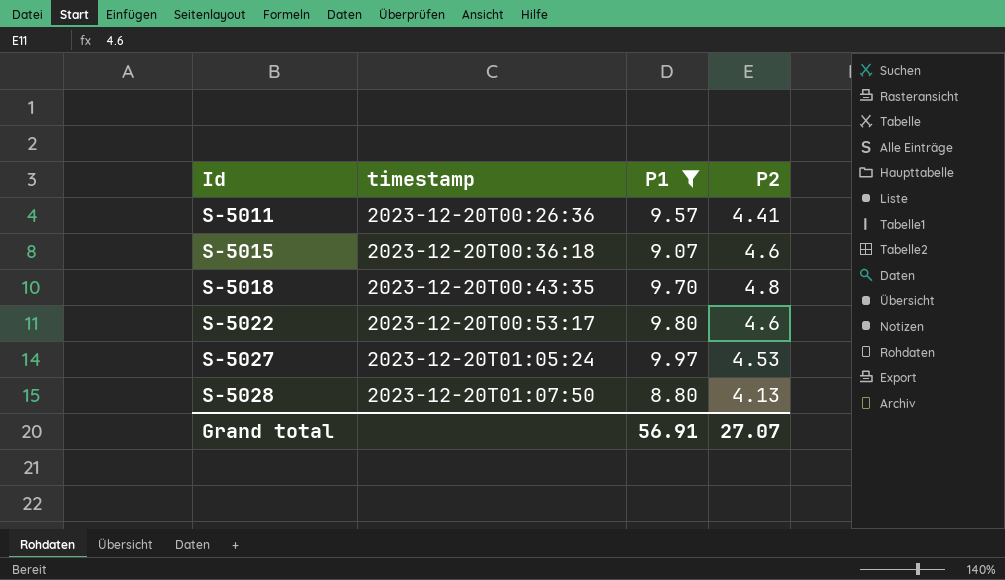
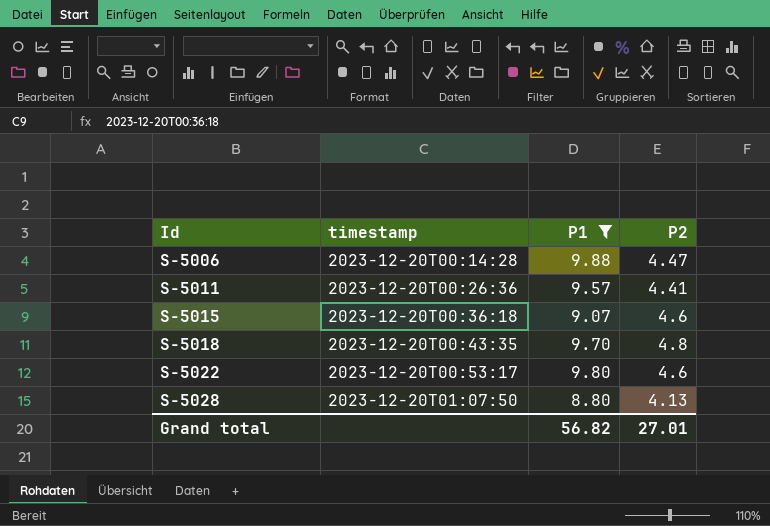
row S-5027: 2023-12-20T01:05:24 | 9.97 | 4.53 -> none
row S-5006: none -> 2023-12-20T00:14:28 | 9.88 | 4.47
Grand total | P1: 56.91 -> 56.82
Grand total | P2: 27.07 -> 27.01

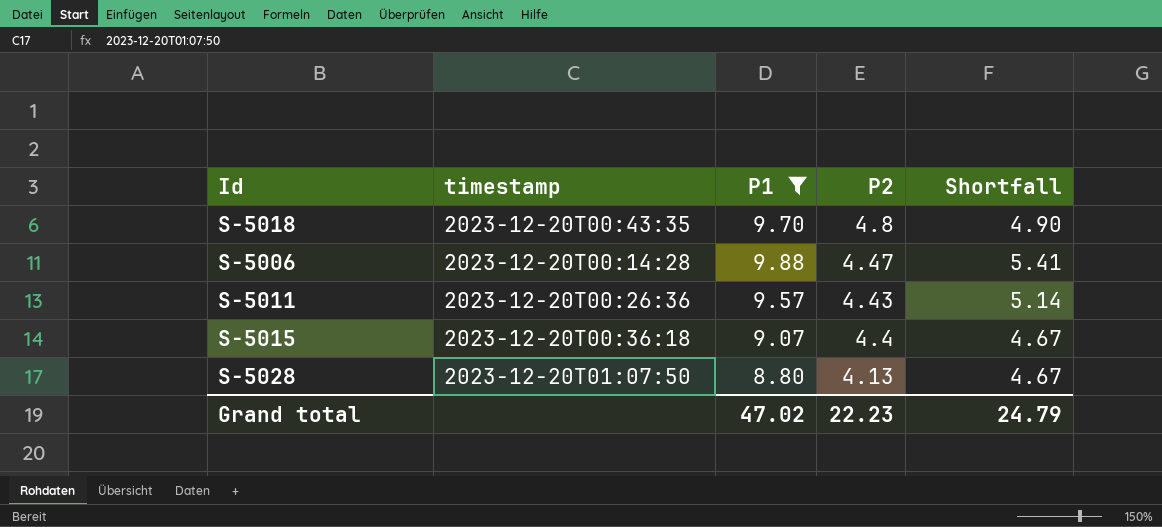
row order: Id ascending -> P2 descending
column Shortfall | formula: none -> [P1] - [P2]
row S-5022: 2023-12-20T00:53:17 | 9.80 | 4.6 -> none
S-5011 | P2: 4.41 -> 4.43
S-5015 | P2: 4.6 -> 4.4
Grand total | P1: 56.82 -> 47.02
Grand total | P2: 27.01 -> 22.23

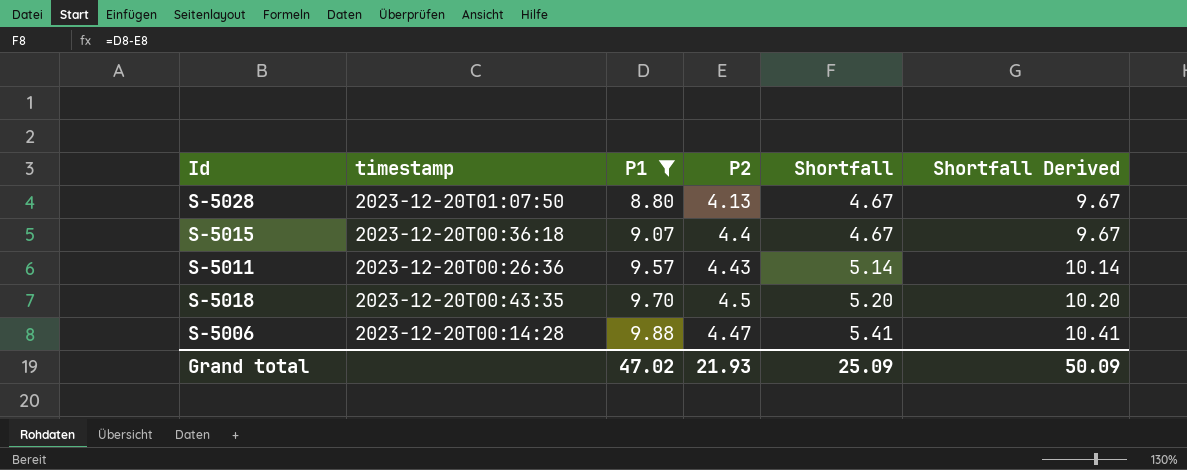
row order: P2 descending -> P1 ascending
column Shortfall Derived | formula: none -> [Shortfall] + 5
S-5018 | P2: 4.8 -> 4.5
S-5018 | Shortfall: 4.90 -> 5.20
Grand total | P2: 22.23 -> 21.93
Grand total | Shortfall: 24.79 -> 25.09

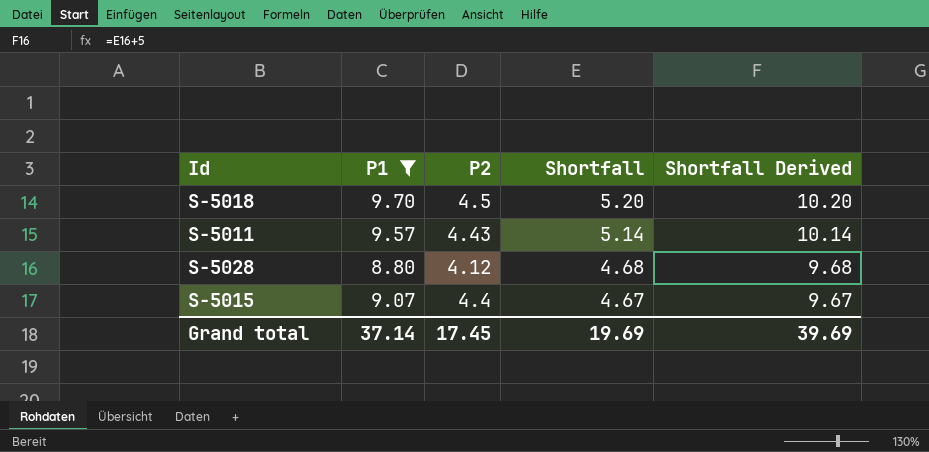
row order: P1 ascending -> Shortfall descending
column timestamp | position: 2 -> none
row S-5006: 2023-12-20T00:14:28 | 9.88 | 4.47 | 5.41 | 10.41 -> none
S-5028 | P2: 4.13 -> 4.12
S-5028 | Shortfall: 4.67 -> 4.68
S-5028 | Shortfall Derived: 9.67 -> 9.68
Grand total | P1: 47.02 -> 37.14
Grand total | P2: 21.93 -> 17.45
Grand total | Shortfall: 25.09 -> 19.69
Grand total | Shortfall Derived: 50.09 -> 39.69

